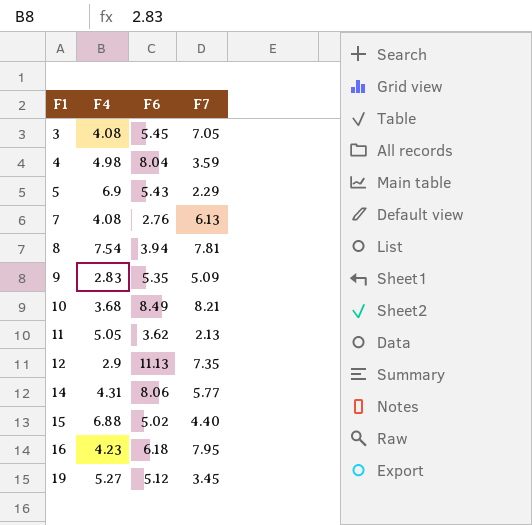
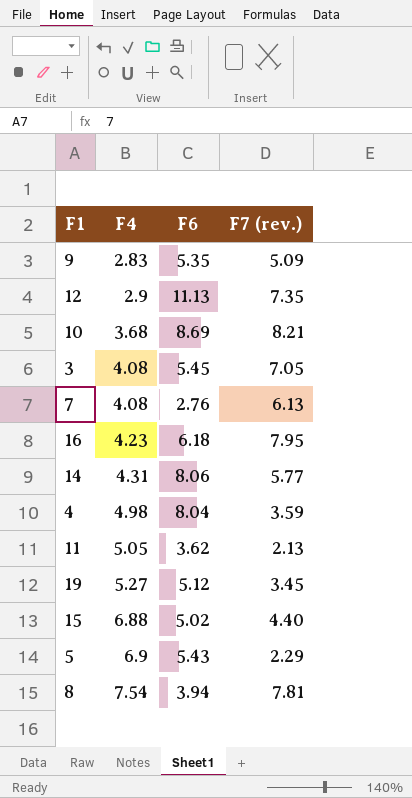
row order: F1 ascending -> F4 ascending
column name: F7 -> F7 (rev.)
10 | F6: 8.49 -> 8.69

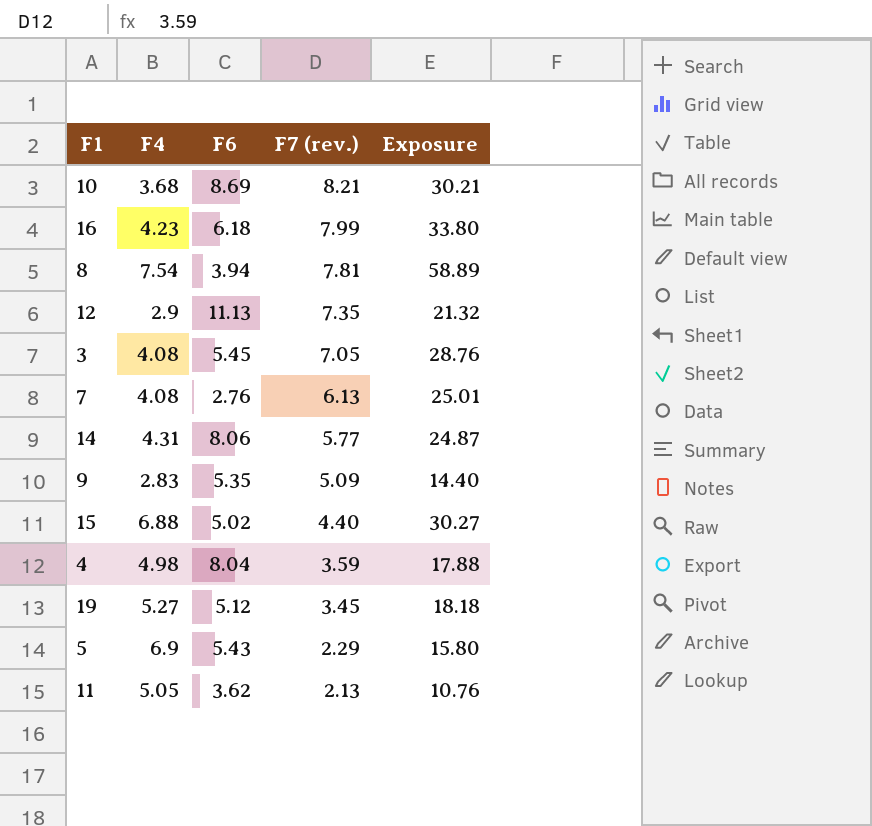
row order: F4 ascending -> F7 (rev.) descending
column Exposure | formula: none -> [F4] * [F7 (rev.)]
16 | F7 (rev.): 7.95 -> 7.99

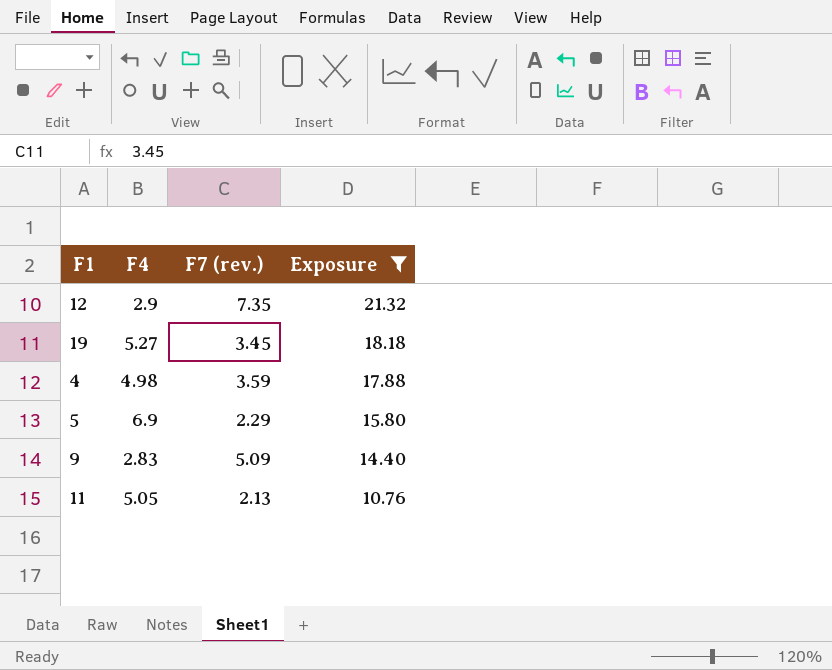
filter: none -> Exposure <= 21.32
row order: F7 (rev.) descending -> Exposure descending
column F6 | position: 3 -> none

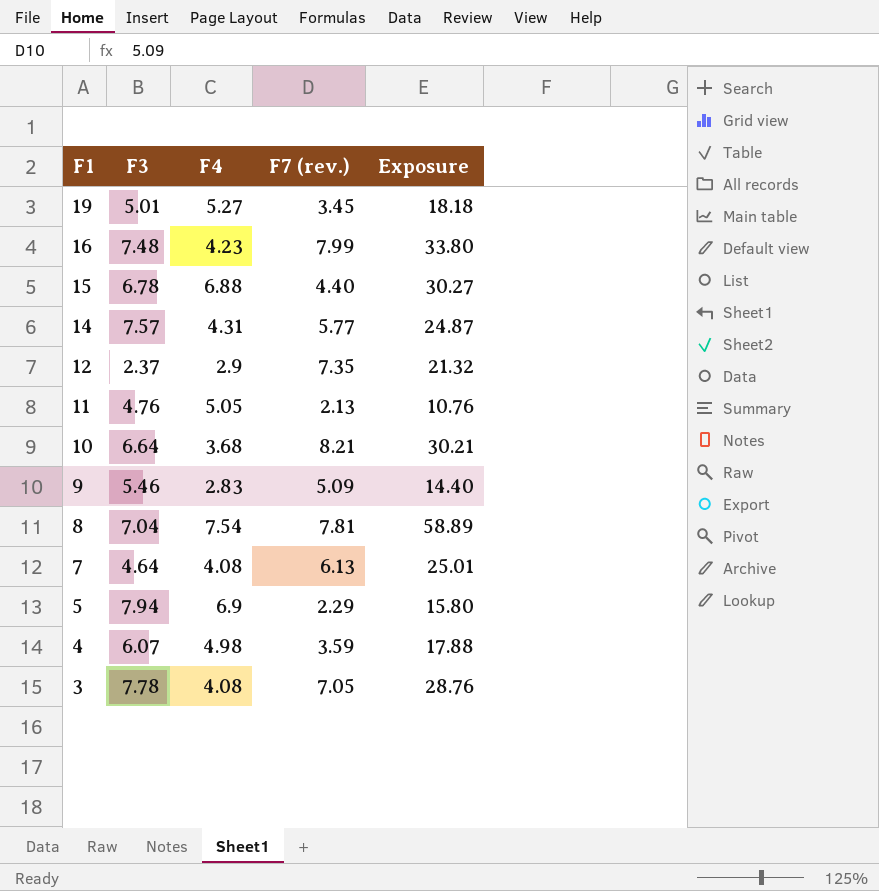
filter: Exposure <= 21.32 -> none
row order: Exposure descending -> F1 descending
column F3 | position: none -> 2

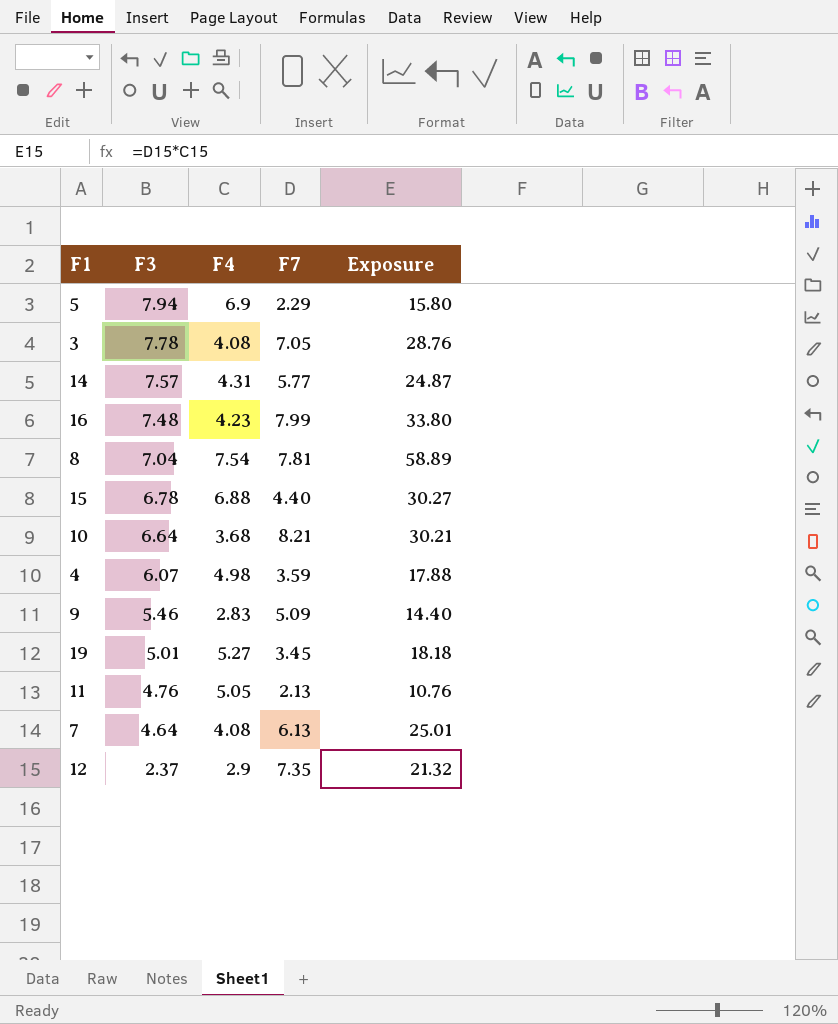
row order: F1 descending -> F3 descending
column name: F7 (rev.) -> F7

